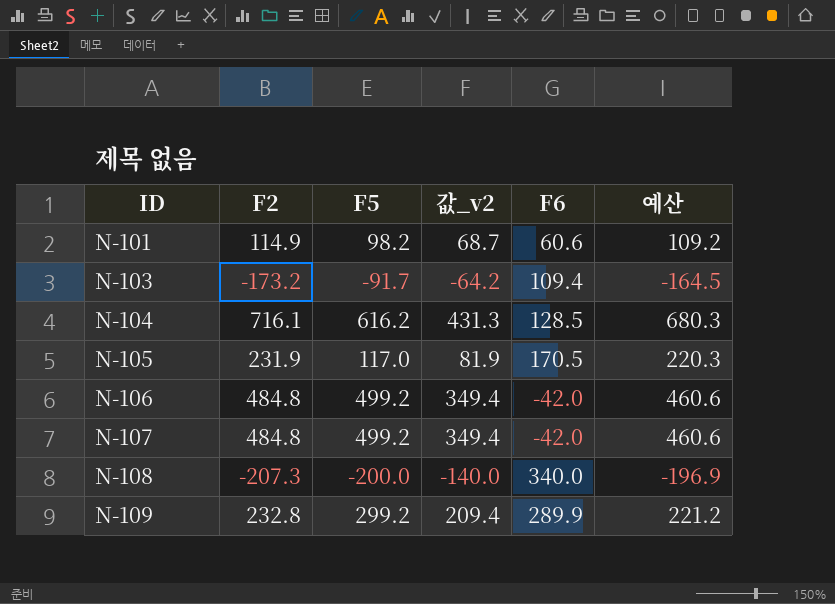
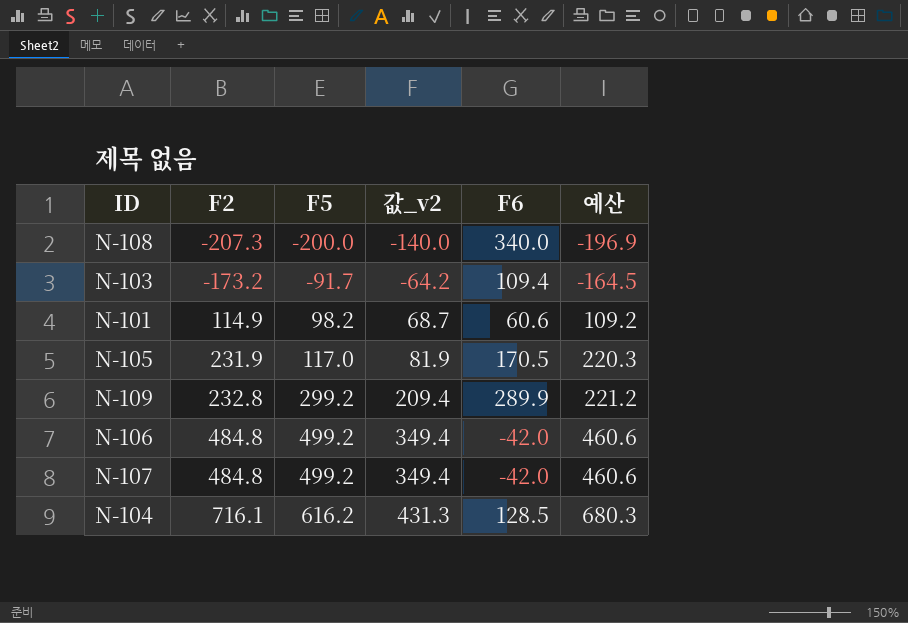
row order: ID ascending -> F2 ascending

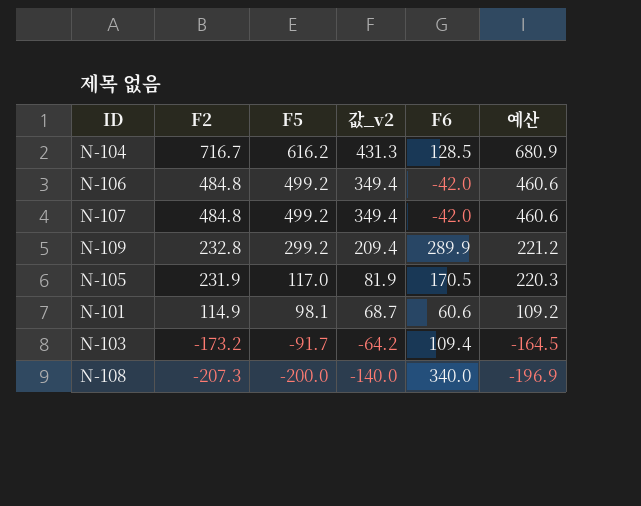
row order: F2 ascending -> F2 descending
N-104 | F2: 716.1 -> 716.7
N-104 | 예산: 680.3 -> 680.9
N-101 | F5: 98.2 -> 98.1

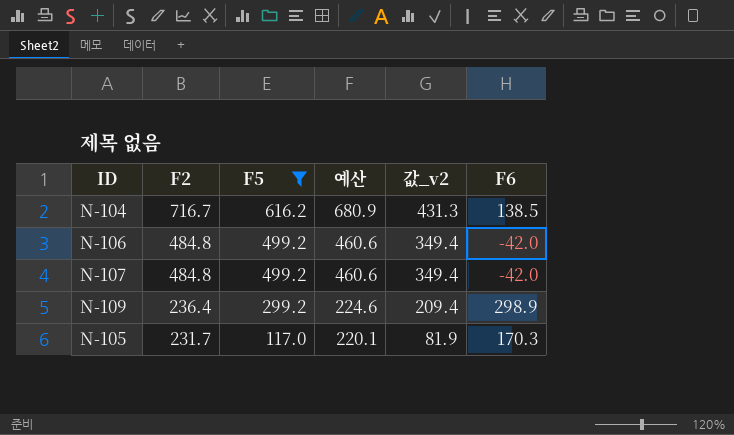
filter: none -> F5 >= 117.0
column 예산 | position: 6 -> 4
N-104 | F6: 128.5 -> 138.5
N-109 | F2: 232.8 -> 236.4
N-109 | 예산: 221.2 -> 224.6
N-109 | F6: 289.9 -> 298.9
N-105 | F2: 231.9 -> 231.7
N-105 | 예산: 220.3 -> 220.1
N-105 | F6: 170.5 -> 170.3

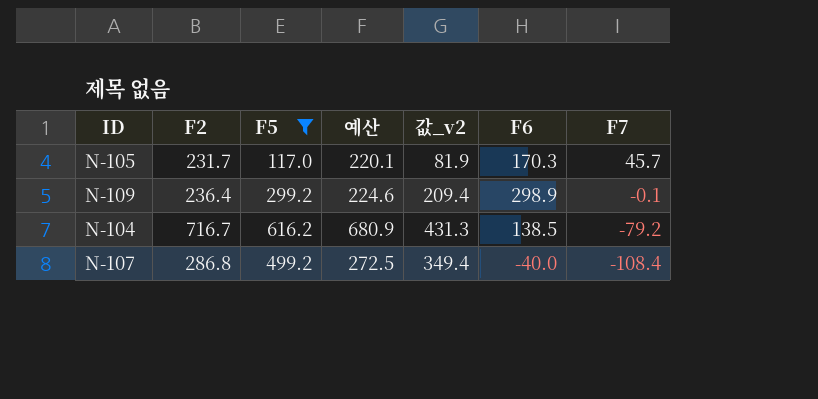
row order: F2 descending -> F7 descending
column F7 | position: none -> 7
row N-106: 484.8 | 499.2 | 460.6 | 349.4 | -42.0 -> none
N-107 | F2: 484.8 -> 286.8
N-107 | 예산: 460.6 -> 272.5
N-107 | F6: -42.0 -> -40.0

